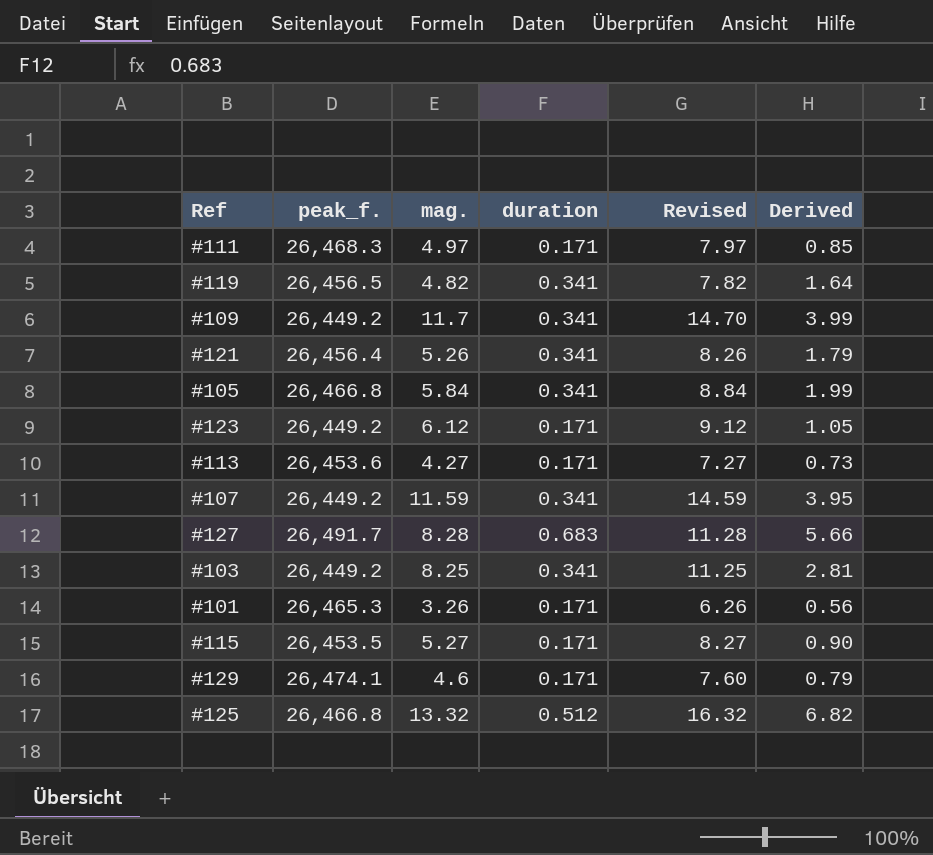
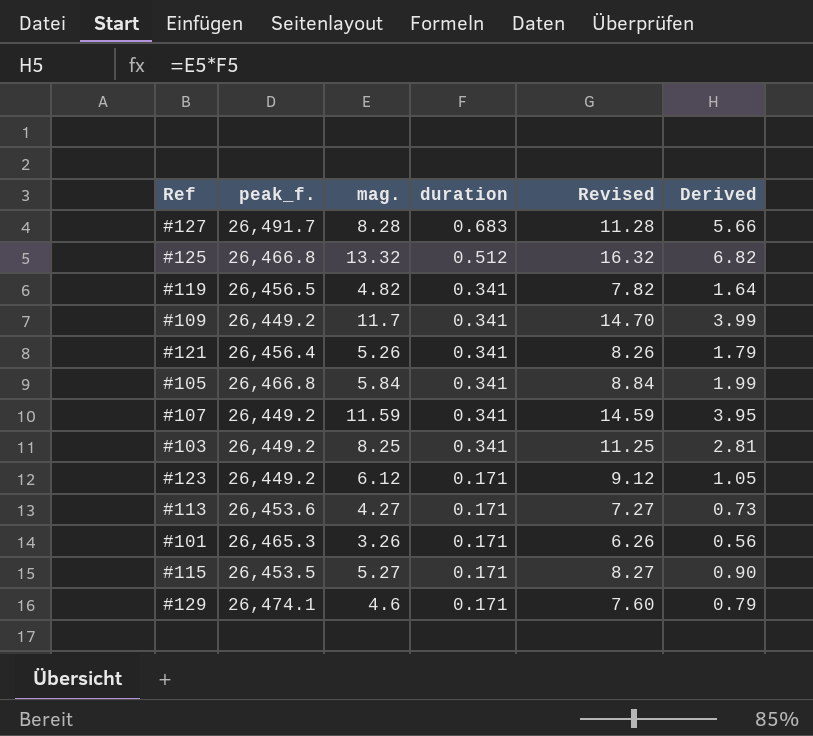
row order: none -> duration descending
row #111: 26,468.3 | 4.97 | 0.171 | 7.97 | 0.85 -> none

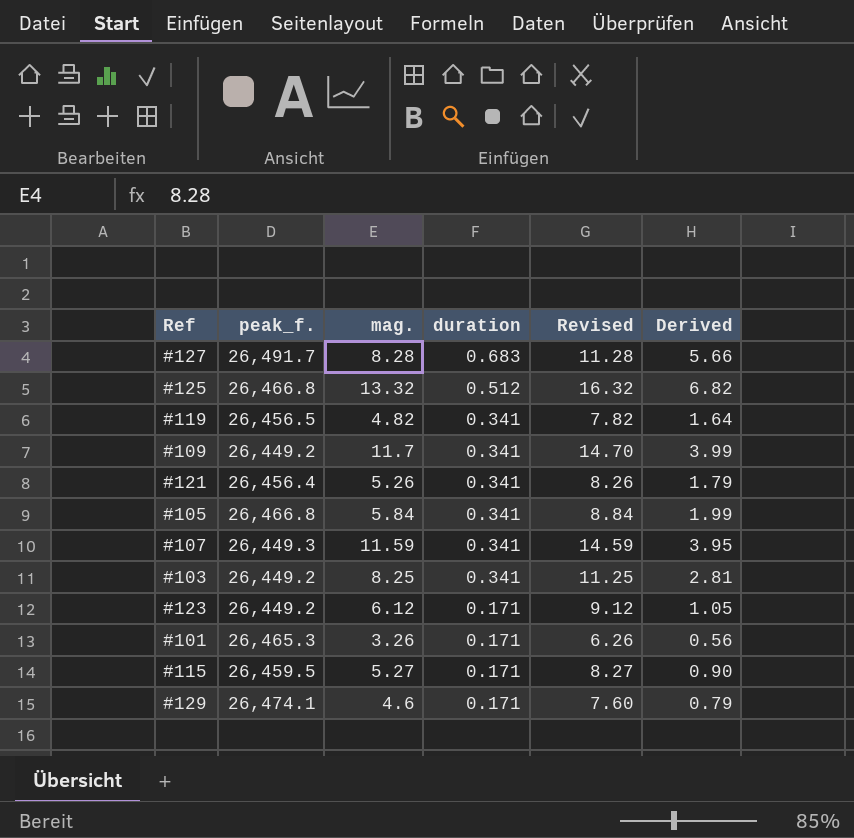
row #113: 26,453.6 | 4.27 | 0.171 | 7.27 | 0.73 -> none
#107 | peak_f.: 26,449.2 -> 26,449.3
#115 | peak_f.: 26,453.5 -> 26,459.5

